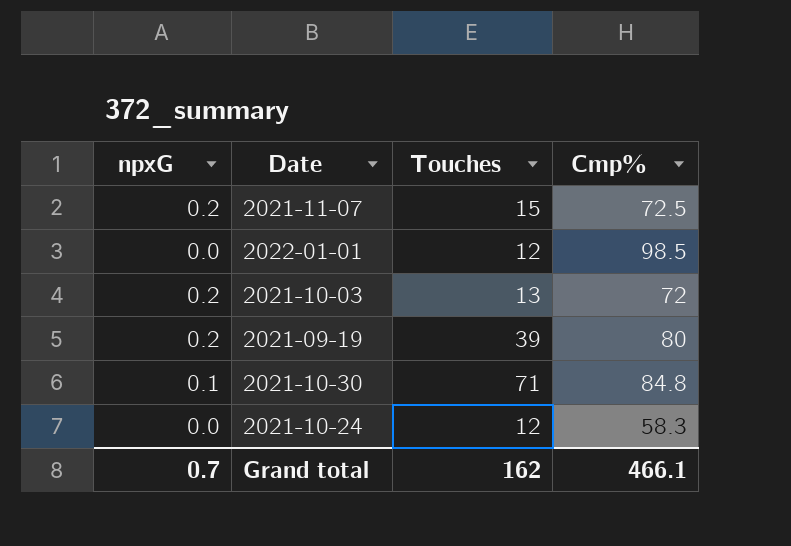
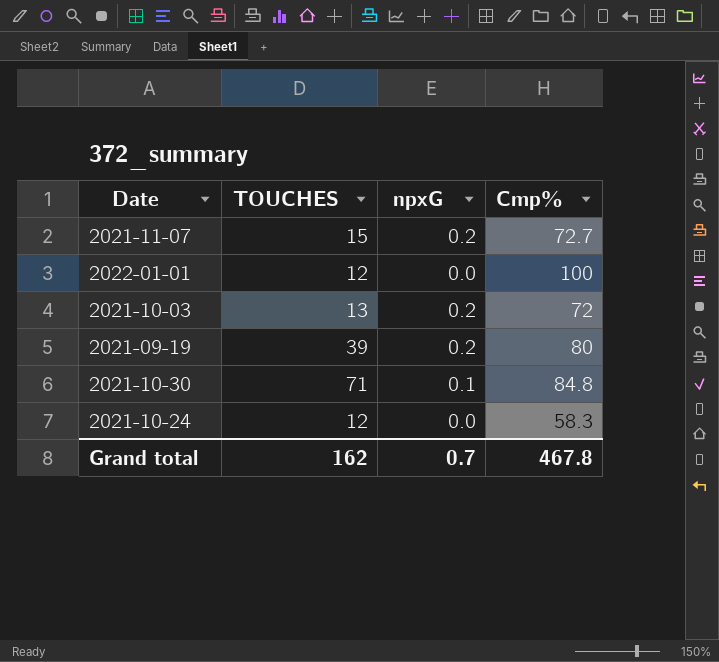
column name: Touches -> TOUCHES
column npxG | position: 1 -> 3
2021-11-07 | Cmp%: 72.5 -> 72.7
2022-01-01 | Cmp%: 98.5 -> 100
Grand total | Cmp%: 466.1 -> 467.8

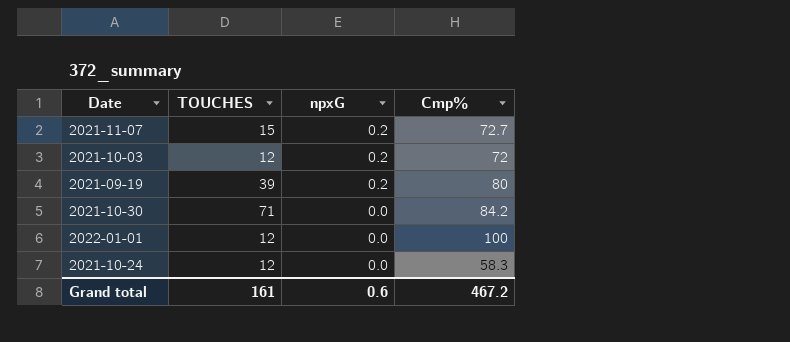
row order: none -> npxG descending
2021-10-03 | TOUCHES: 13 -> 12
2021-10-30 | npxG: 0.1 -> 0.0
2021-10-30 | Cmp%: 84.8 -> 84.2
Grand total | TOUCHES: 162 -> 161
Grand total | npxG: 0.7 -> 0.6
Grand total | Cmp%: 467.8 -> 467.2

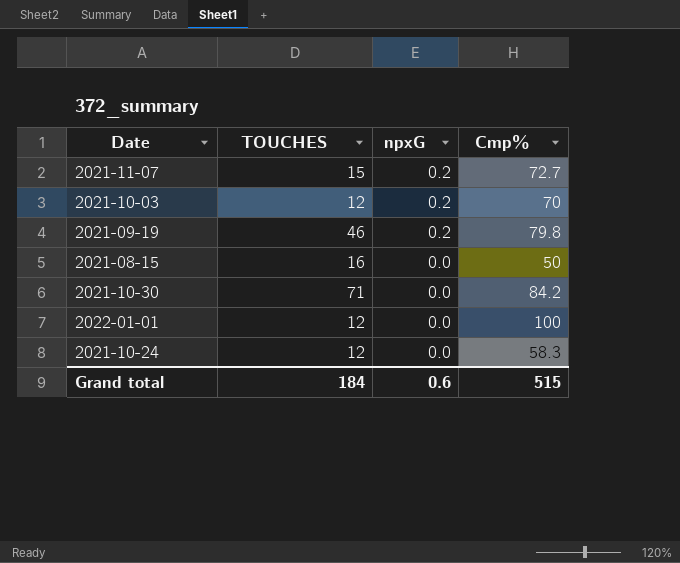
2021-10-03 | Cmp%: 72 -> 70
2021-09-19 | TOUCHES: 39 -> 46
2021-09-19 | Cmp%: 80 -> 79.8
row 2021-08-15: none -> 16 | 0.0 | 50
Grand total | TOUCHES: 161 -> 184
Grand total | Cmp%: 467.2 -> 515

